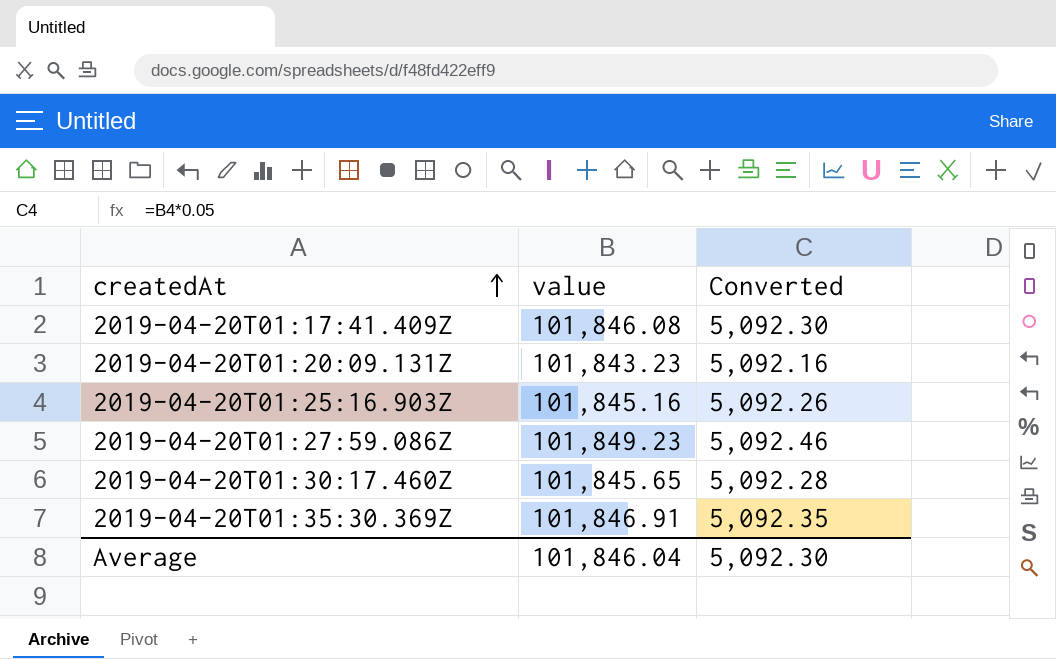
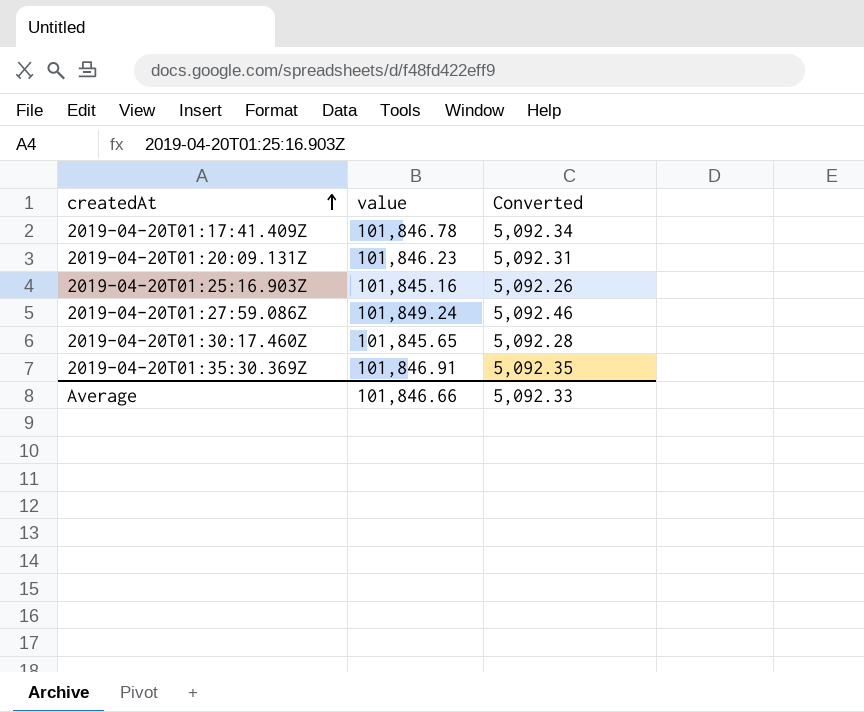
2019-04-20T01:17:41.409Z | value: 101,846.08 -> 101,846.78
2019-04-20T01:17:41.409Z | Converted: 5,092.30 -> 5,092.34
2019-04-20T01:20:09.131Z | value: 101,843.23 -> 101,846.23
2019-04-20T01:20:09.131Z | Converted: 5,092.16 -> 5,092.31
2019-04-20T01:27:59.086Z | value: 101,849.23 -> 101,849.24
Average | value: 101,846.04 -> 101,846.66
Average | Converted: 5,092.30 -> 5,092.33

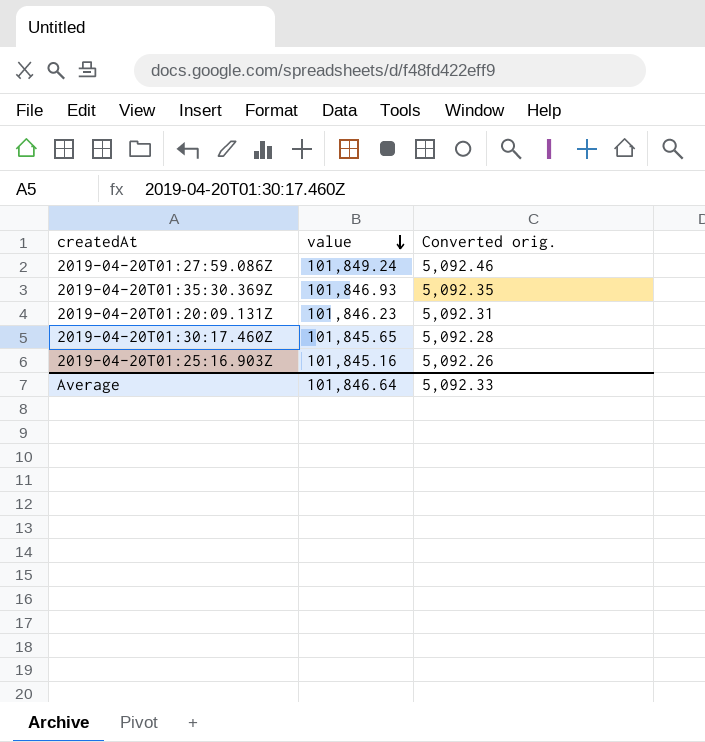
row order: createdAt ascending -> value descending
column name: Converted -> Converted orig.
row 2019-04-20T01:17:41.409Z: 101,846.78 | 5,092.34 -> none
2019-04-20T01:35:30.369Z | value: 101,846.91 -> 101,846.93
Average | value: 101,846.66 -> 101,846.64

